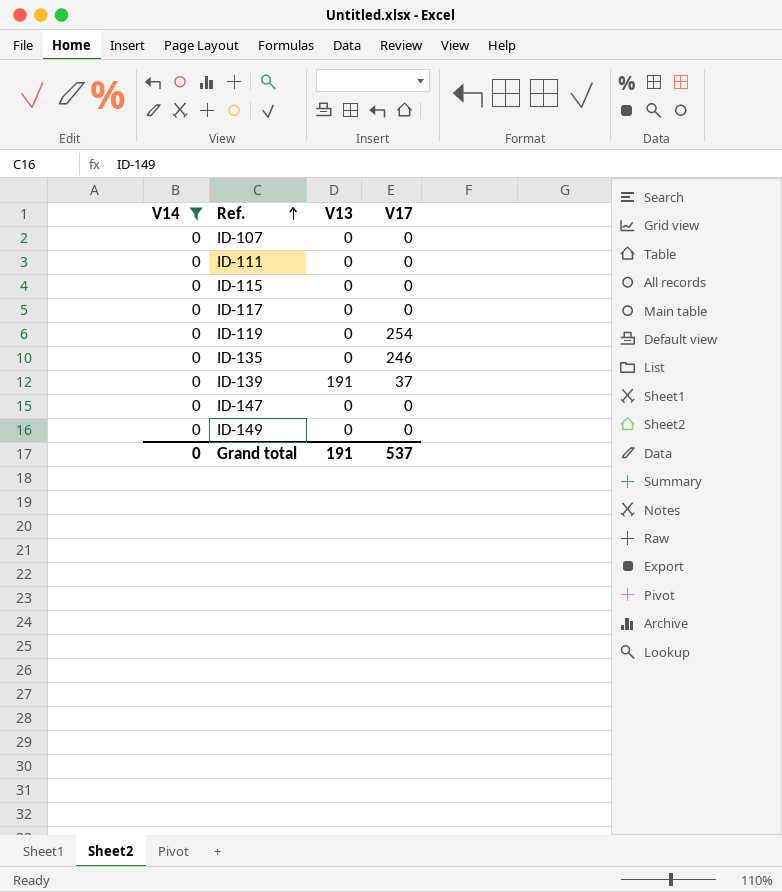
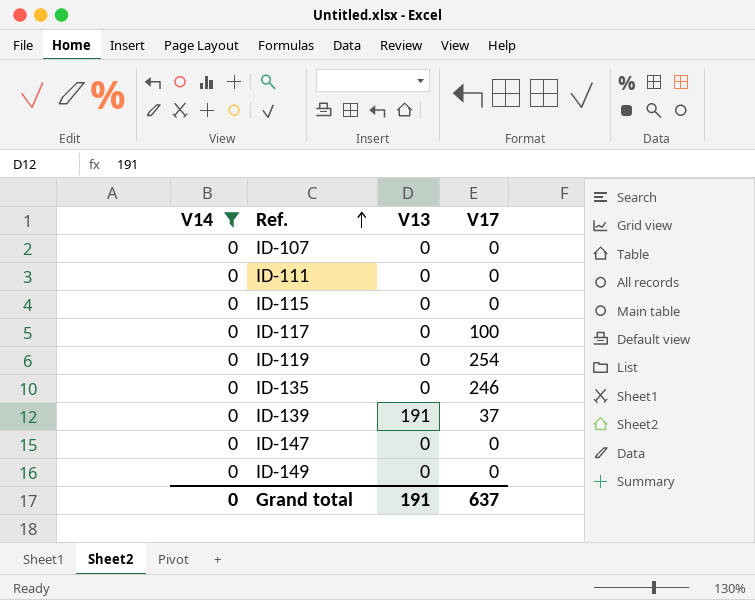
ID-117 | V17: 0 -> 100
Grand total | V17: 537 -> 637

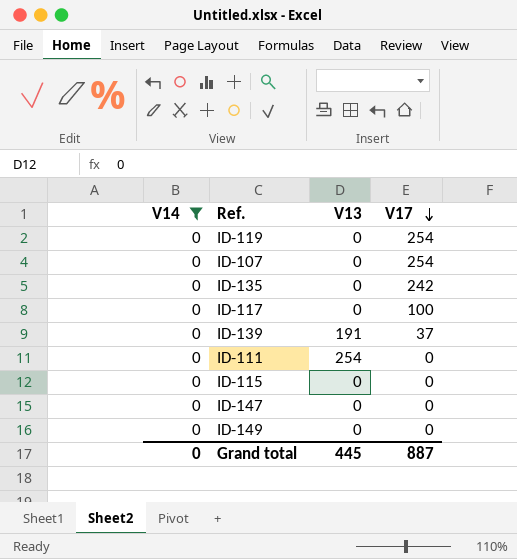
row order: Ref. ascending -> V17 descending
ID-107 | V17: 0 -> 254
ID-135 | V17: 246 -> 242
ID-111 | V13: 0 -> 254
Grand total | V13: 191 -> 445
Grand total | V17: 637 -> 887

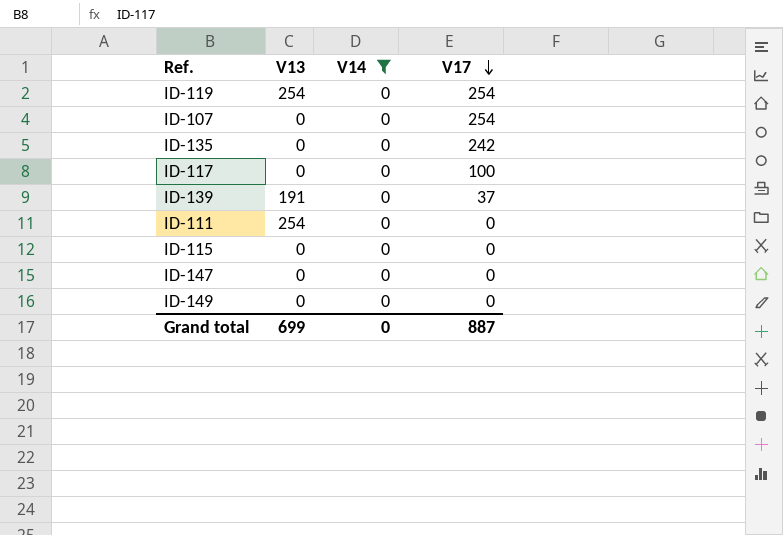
column V14 | position: 1 -> 3
ID-119 | V13: 0 -> 254
Grand total | V13: 445 -> 699

